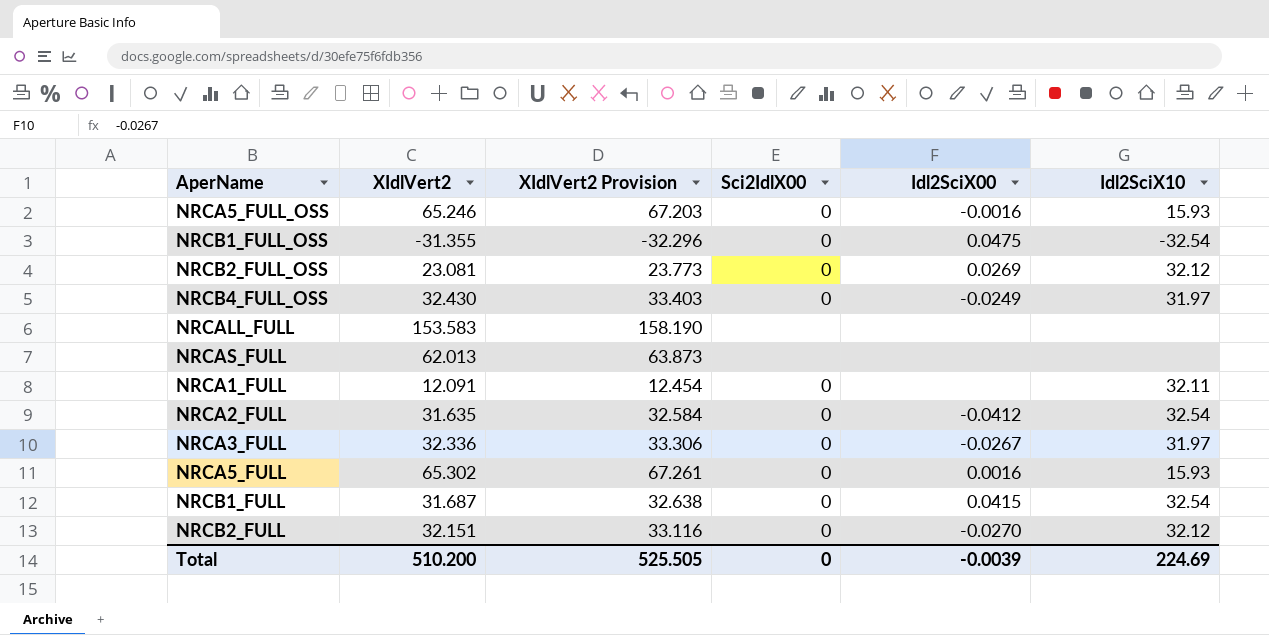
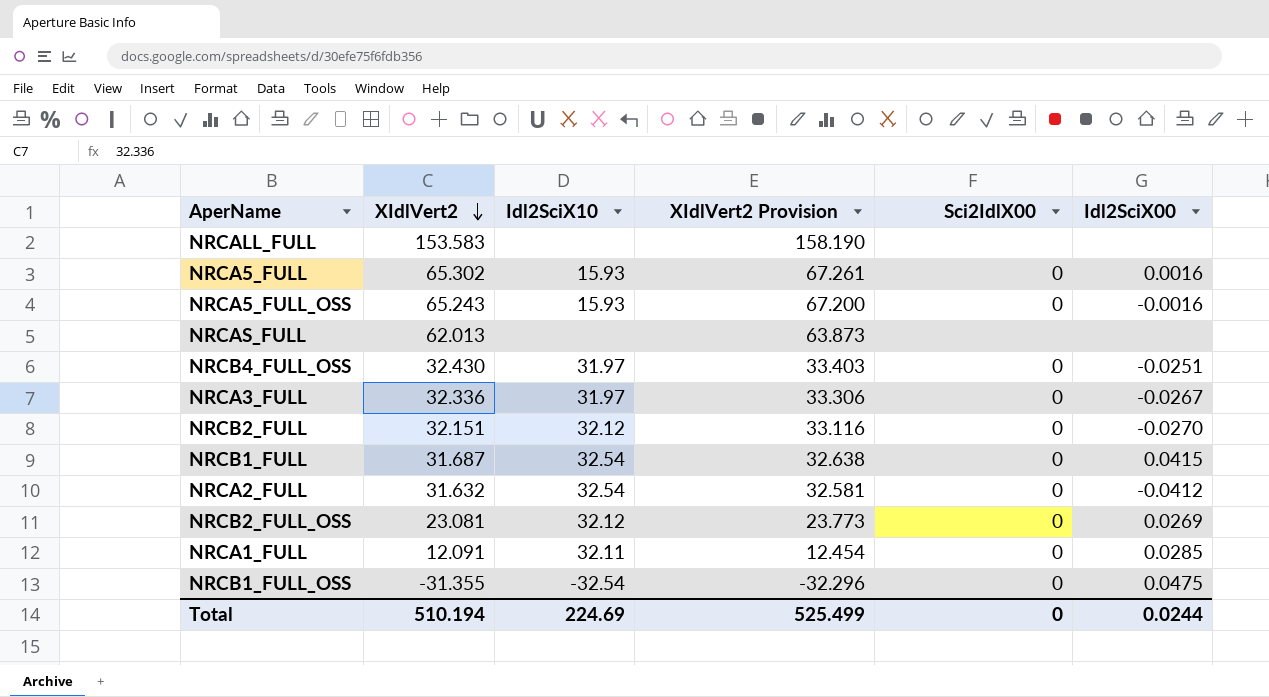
row order: none -> XIdlVert2 descending
column Idl2SciX10 | position: 6 -> 3
NRCA5_FULL_OSS | XIdlVert2: 65.246 -> 65.243
NRCA5_FULL_OSS | XIdlVert2 Provision: 67.203 -> 67.200
NRCB4_FULL_OSS | Idl2SciX00: -0.0249 -> -0.0251
NRCA2_FULL | XIdlVert2: 31.635 -> 31.632
NRCA2_FULL | XIdlVert2 Provision: 32.584 -> 32.581
NRCA1_FULL | Idl2SciX00: none -> 0.0285
Total | XIdlVert2: 510.200 -> 510.194
Total | XIdlVert2 Provision: 525.505 -> 525.499
Total | Idl2SciX00: -0.0039 -> 0.0244

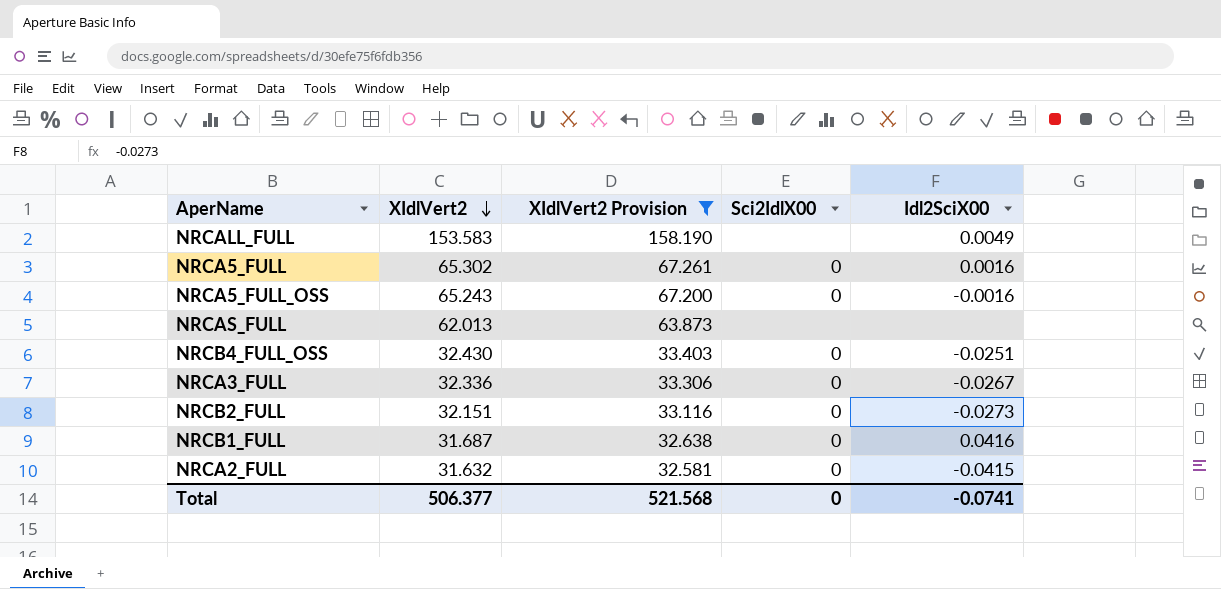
filter: none -> XIdlVert2 Provision >= 32.581
column Idl2SciX10 | position: 3 -> none
NRCALL_FULL | Idl2SciX00: none -> 0.0049
NRCB2_FULL | Idl2SciX00: -0.0270 -> -0.0273
NRCB1_FULL | Idl2SciX00: 0.0415 -> 0.0416
NRCA2_FULL | Idl2SciX00: -0.0412 -> -0.0415
Total | XIdlVert2: 510.194 -> 506.377
Total | XIdlVert2 Provision: 525.499 -> 521.568
Total | Idl2SciX00: 0.0244 -> -0.0741

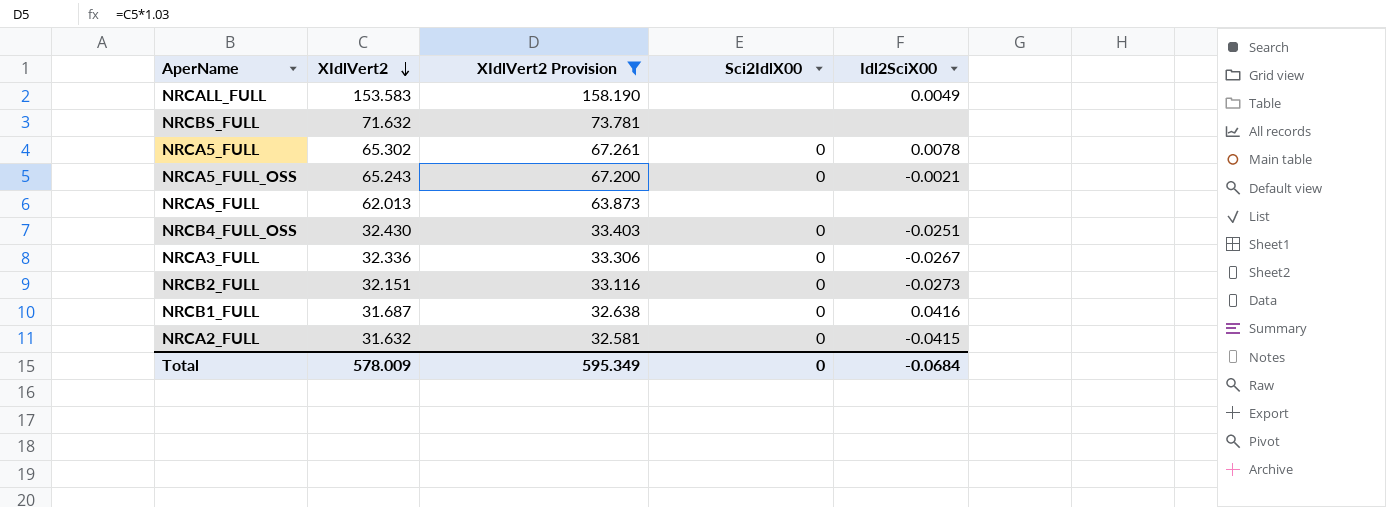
row NRCBS_FULL: none -> 71.632 | 73.781 | none | none
NRCA5_FULL | Idl2SciX00: 0.0016 -> 0.0078
NRCA5_FULL_OSS | Idl2SciX00: -0.0016 -> -0.0021
Total | XIdlVert2: 506.377 -> 578.009
Total | XIdlVert2 Provision: 521.568 -> 595.349
Total | Idl2SciX00: -0.0741 -> -0.0684

